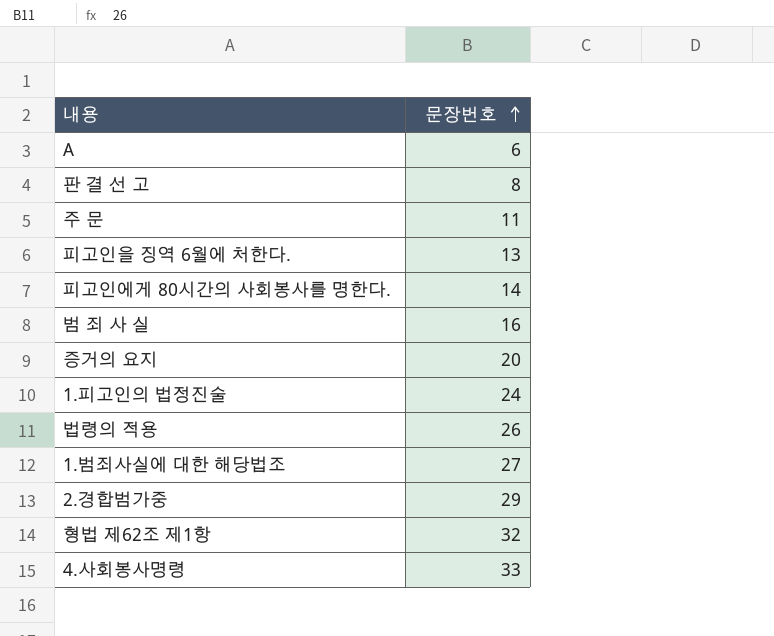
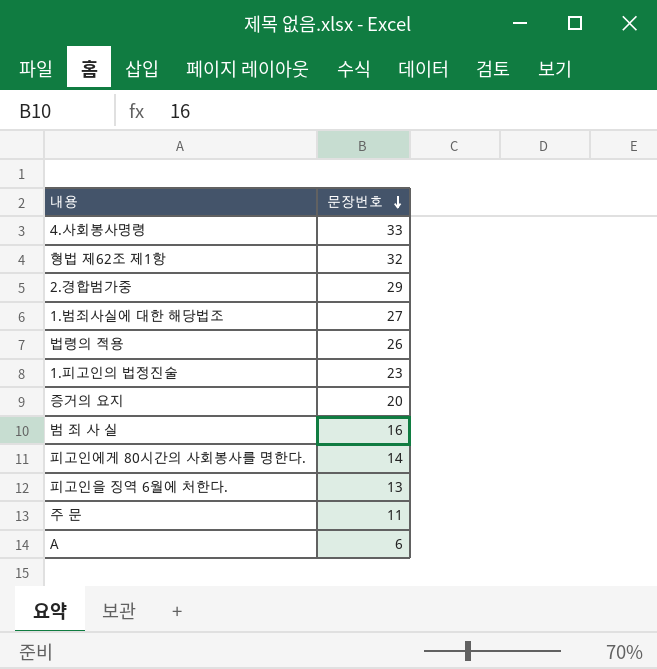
row order: 문장번호 ascending -> 문장번호 descending
row 판 결 선 고: 8 -> none
1.피고인의 법정진술 | 문장번호: 24 -> 23

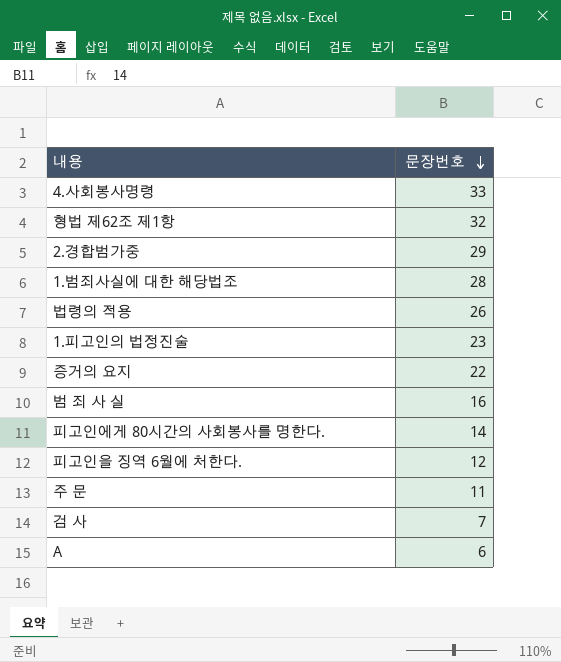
1.범죄사실에 대한 해당법조 | 문장번호: 27 -> 28
증거의 요지 | 문장번호: 20 -> 22
피고인을 징역 6월에 처한다. | 문장번호: 13 -> 12
row 검 사: none -> 7

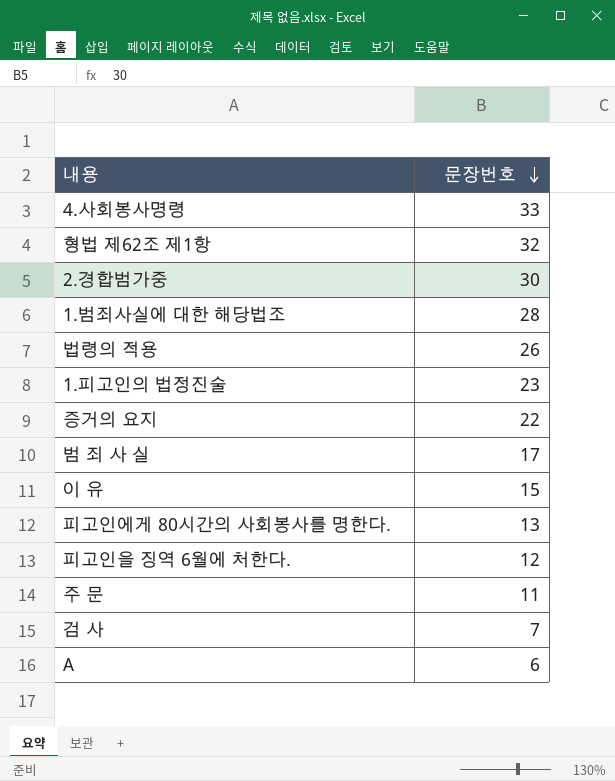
2.경합범가중 | 문장번호: 29 -> 30
범 죄 사 실 | 문장번호: 16 -> 17
row 이 유: none -> 15
피고인에게 80시간의 사회봉사를 명한다. | 문장번호: 14 -> 13

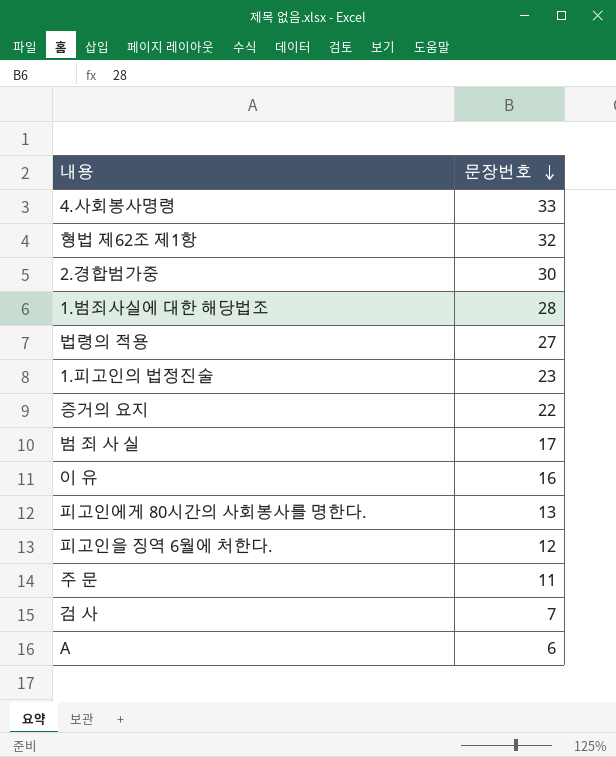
법령의 적용 | 문장번호: 26 -> 27
이 유 | 문장번호: 15 -> 16

